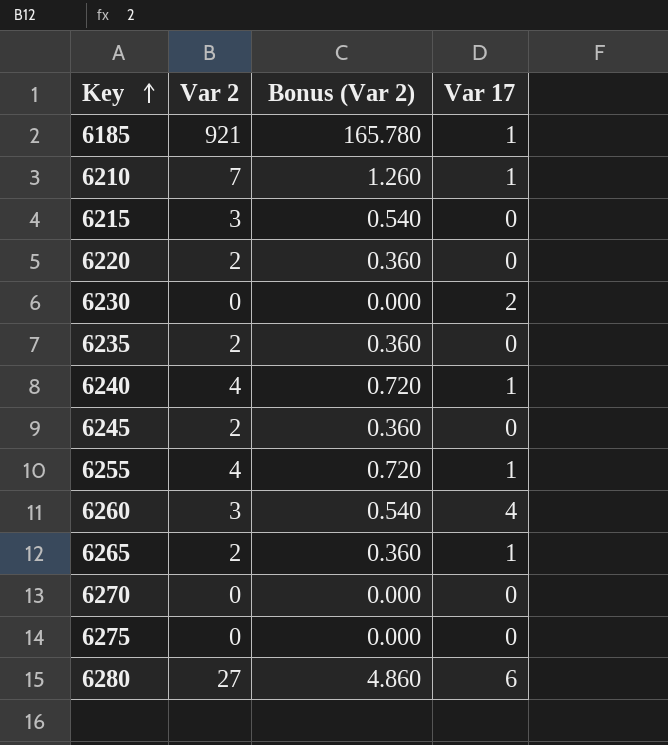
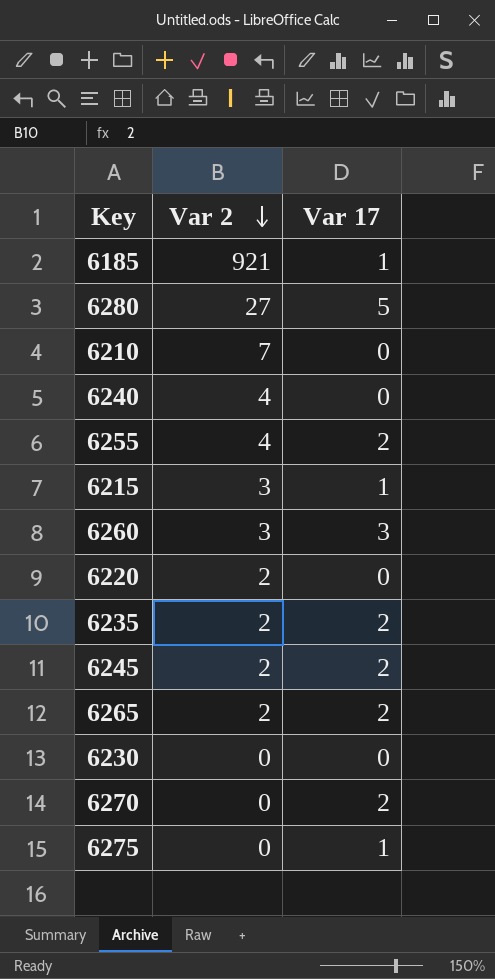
row order: Key ascending -> Var 2 descending
column Bonus (Var 2) | formula: [Var 2] * 0.18 -> none
6280 | Var 17: 6 -> 5
6210 | Var 17: 1 -> 0
6240 | Var 17: 1 -> 0
6255 | Var 17: 1 -> 2
6215 | Var 17: 0 -> 1
6260 | Var 17: 4 -> 3
6235 | Var 17: 0 -> 2
6245 | Var 17: 0 -> 2
6265 | Var 17: 1 -> 2
6230 | Var 17: 2 -> 0
6270 | Var 17: 0 -> 2
6275 | Var 17: 0 -> 1

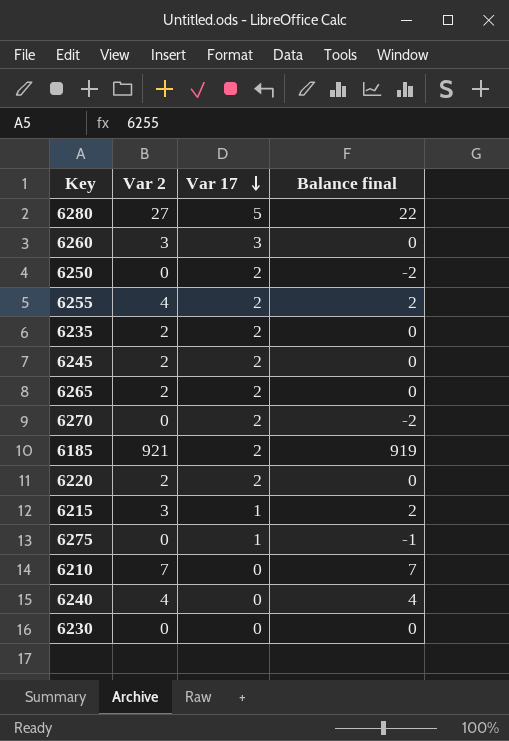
row order: Var 2 descending -> Var 17 descending
column Balance final | formula: none -> [Var 2] - [Var 17]
row 6250: none -> 0 | 2 | -2
6185 | Var 17: 1 -> 2
6220 | Var 17: 0 -> 2

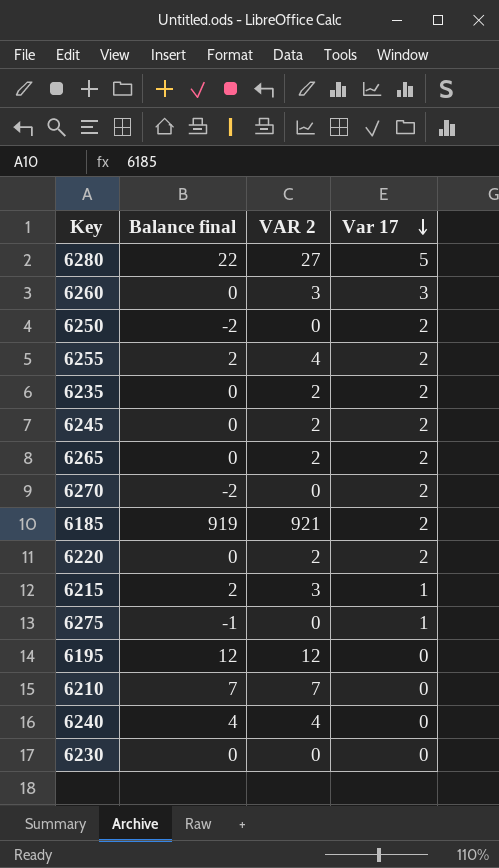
column Balance final | position: 4 -> 2
column name: Var 2 -> VAR 2
row 6195: none -> 12 | 12 | 0

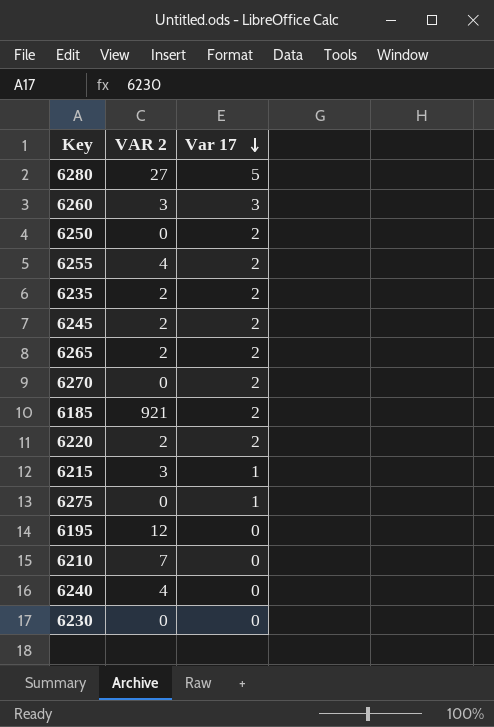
column Balance final | formula: [VAR 2] - [Var 17] -> none

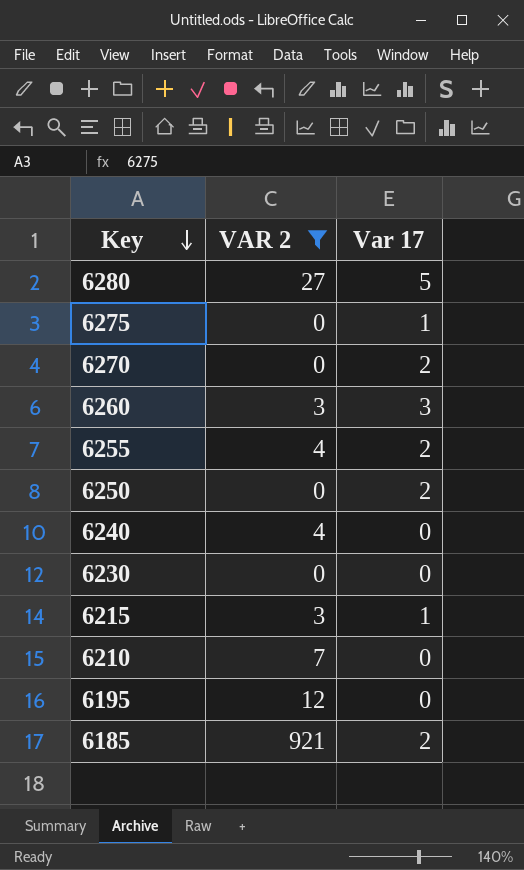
filter: none -> VAR 2 != 2
row order: Var 17 descending -> Key descending

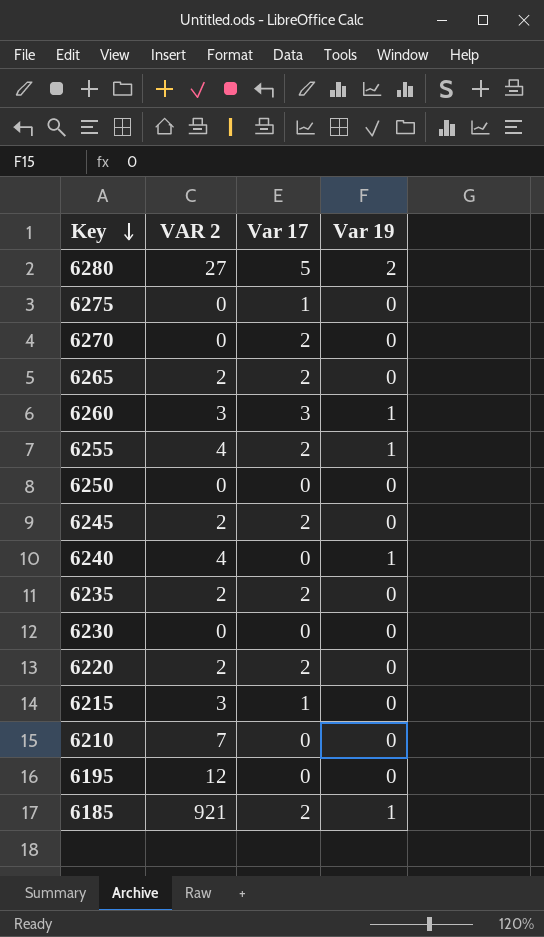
filter: VAR 2 != 2 -> none
column Var 19 | position: none -> 4
6250 | Var 17: 2 -> 0

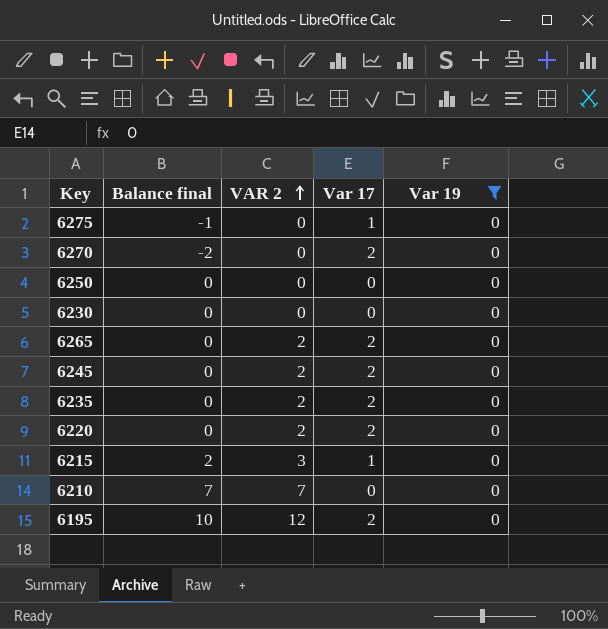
filter: none -> Var 19 = 0
row order: Key descending -> VAR 2 ascending
column Balance final | formula: none -> [VAR 2] - [Var 17]
6195 | Var 17: 0 -> 2

